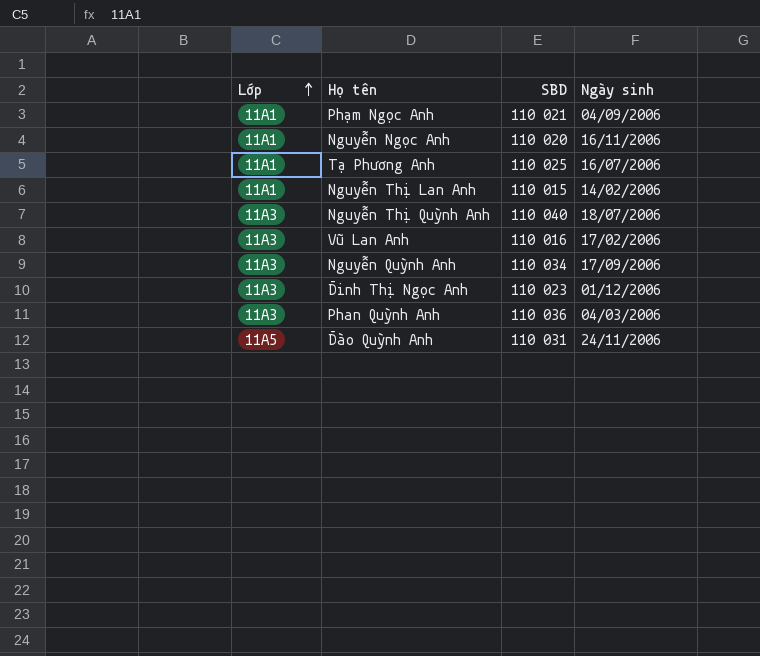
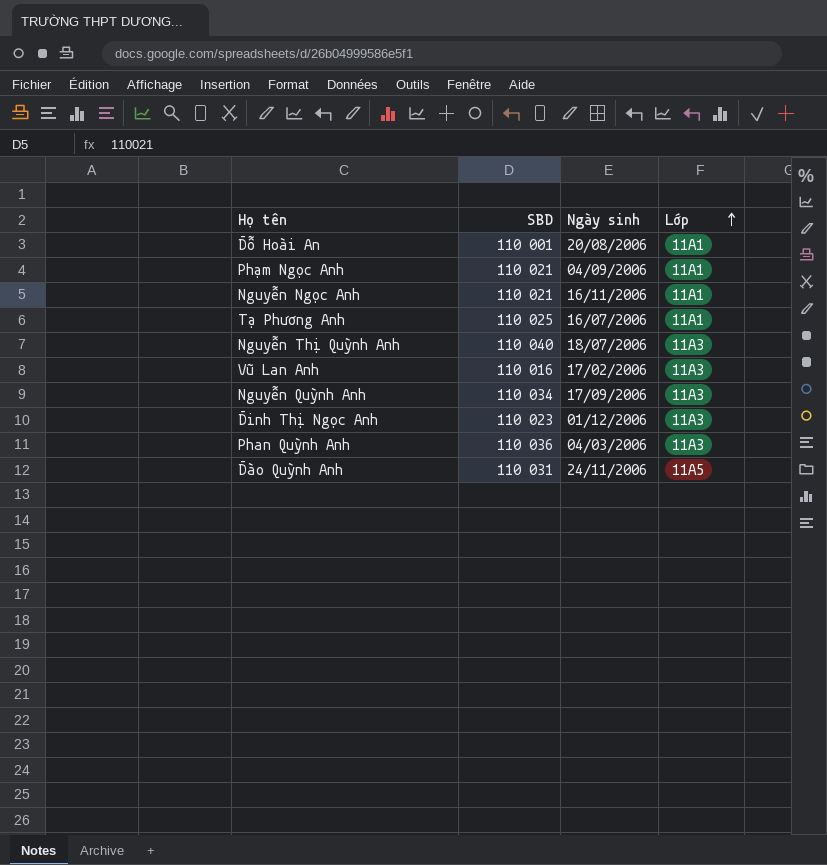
column Lớp | position: 1 -> 4
row Nguyễn Thị Lan Anh: 11A1 | 110 015 | 14/02/2006 -> none
row Đỗ Hoài An: none -> 110 001 | 20/08/2006 | 11A1
Nguyễn Ngọc Anh | SBD: 110 020 -> 110 021

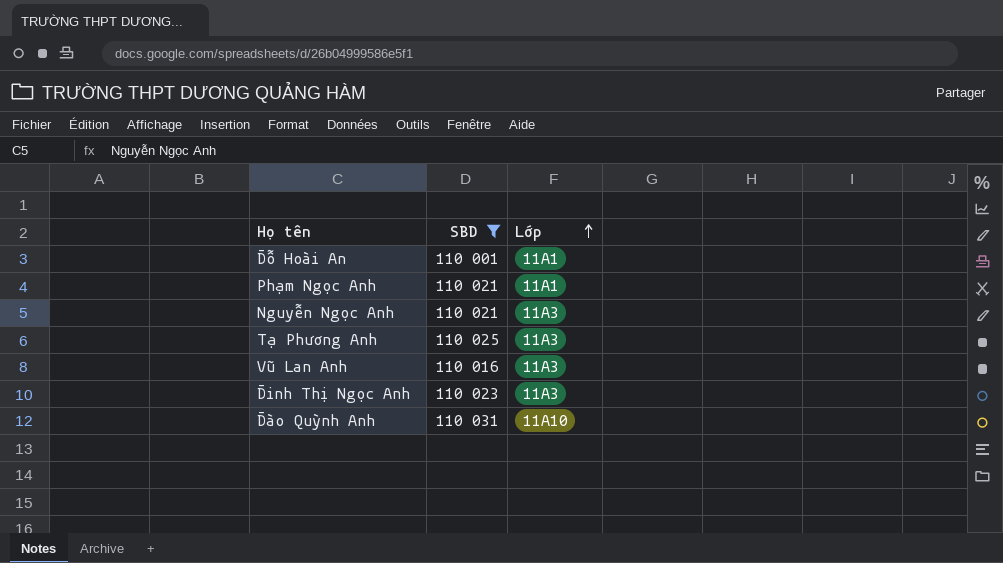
filter: none -> SBD <= 110 031
column Ngày sinh | position: 3 -> none
Nguyễn Ngọc Anh | Lớp: 11A1 -> 11A3
Tạ Phương Anh | Lớp: 11A1 -> 11A3
Đào Quỳnh Anh | Lớp: 11A5 -> 11A10

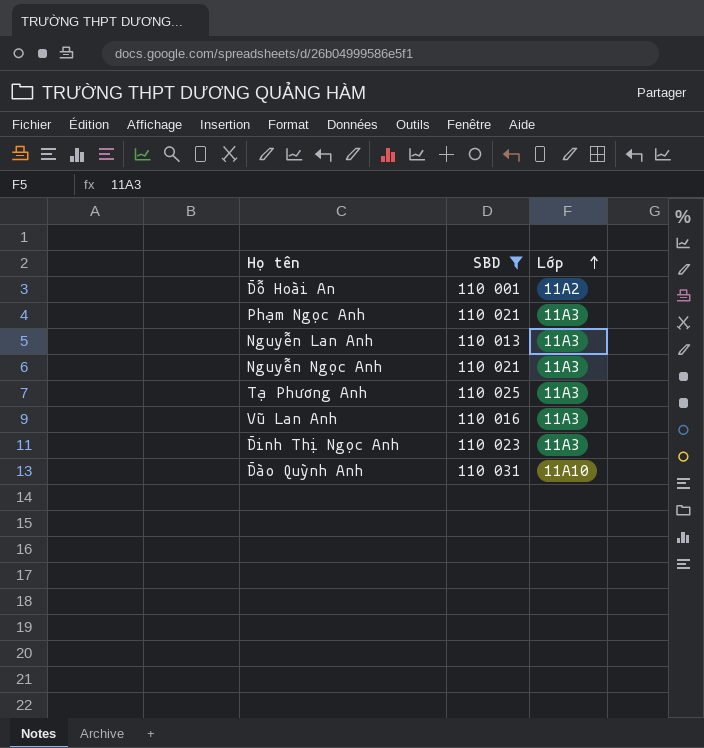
Đỗ Hoài An | Lớp: 11A1 -> 11A2
Phạm Ngọc Anh | Lớp: 11A1 -> 11A3
row Nguyễn Lan Anh: none -> 110 013 | 11A3

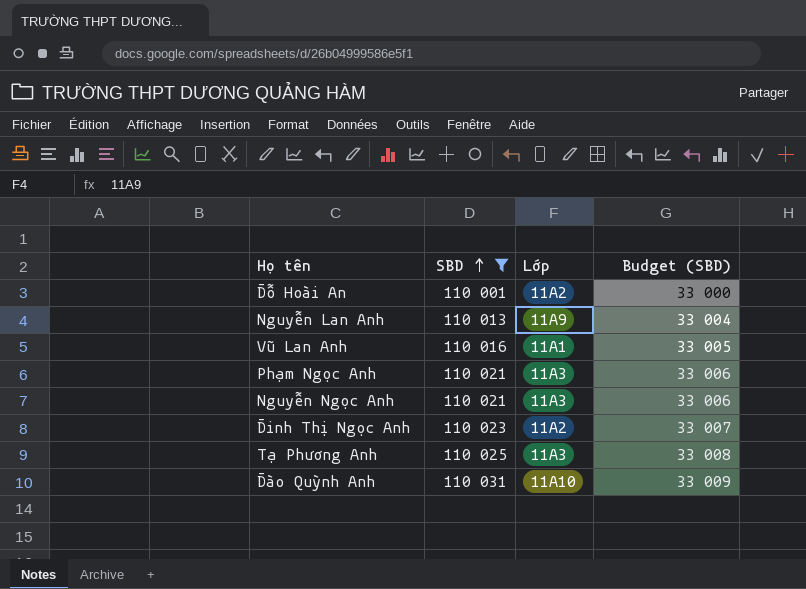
row order: Lớp ascending -> SBD ascending
column Budget (SBD) | formula: none -> [SBD] * 0,3
Nguyễn Lan Anh | Lớp: 11A3 -> 11A9
Vũ Lan Anh | Lớp: 11A3 -> 11A1
Đinh Thị Ngọc Anh | Lớp: 11A3 -> 11A2

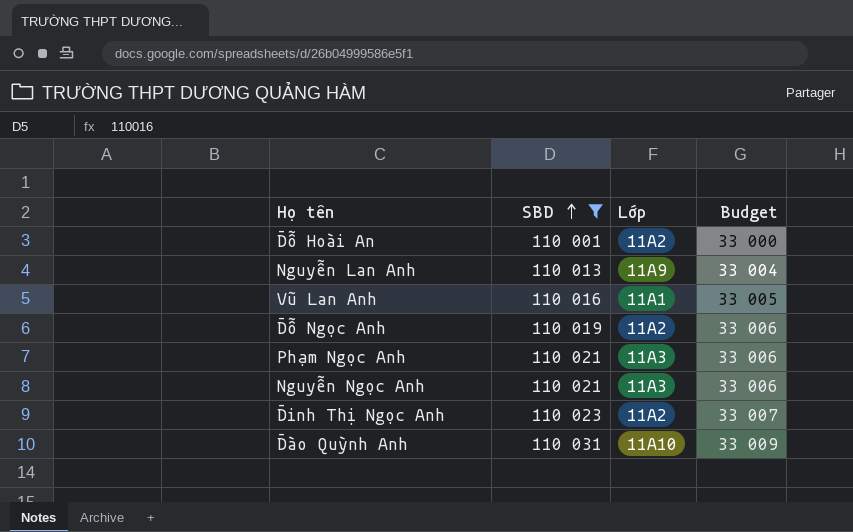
column name: Budget (SBD) -> Budget
row Tạ Phương Anh: 110 025 | 11A3 | 33 008 -> none
row Đỗ Ngọc Anh: none -> 110 019 | 11A2 | 33 006

